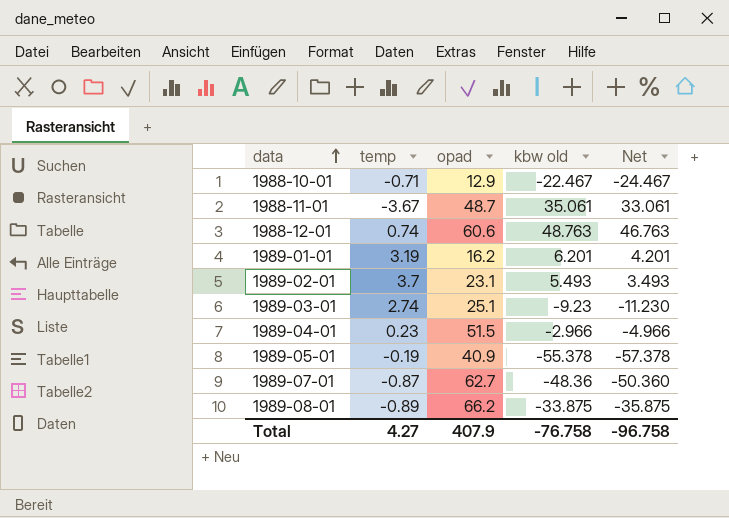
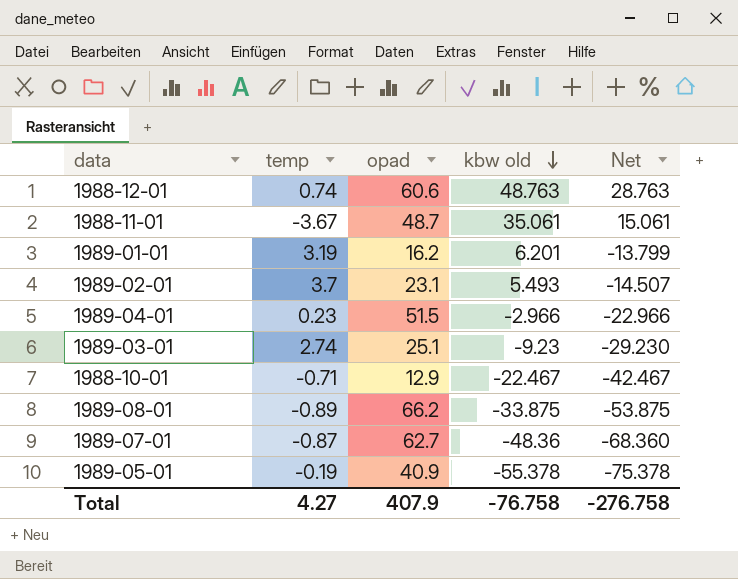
row order: data ascending -> kbw old descending
column Net | formula: [kbw old] - 2 -> [kbw old] - 20
Total | Net: -96.758 -> -276.758

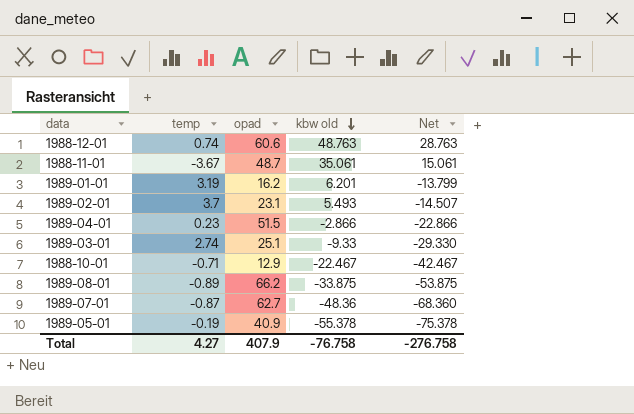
1989-04-01 | kbw old: -2.966 -> -2.866
1989-04-01 | Net: -22.966 -> -22.866
1989-03-01 | kbw old: -9.23 -> -9.33
1989-03-01 | Net: -29.230 -> -29.330

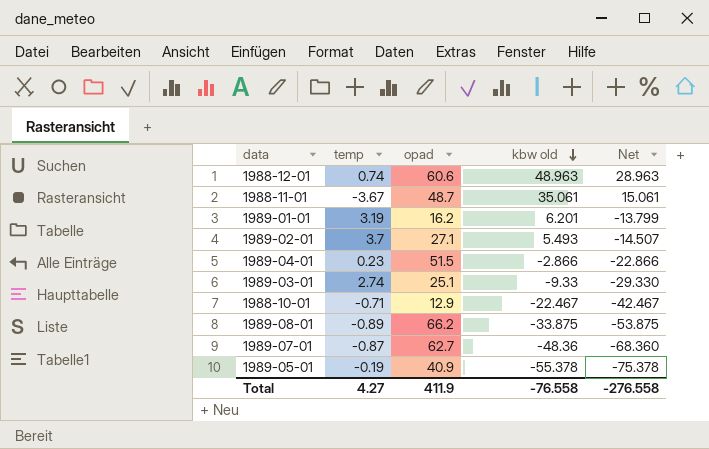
1988-12-01 | kbw old: 48.763 -> 48.963
1988-12-01 | Net: 28.763 -> 28.963
1989-02-01 | opad: 23.1 -> 27.1
Total | opad: 407.9 -> 411.9
Total | kbw old: -76.758 -> -76.558
Total | Net: -276.758 -> -276.558

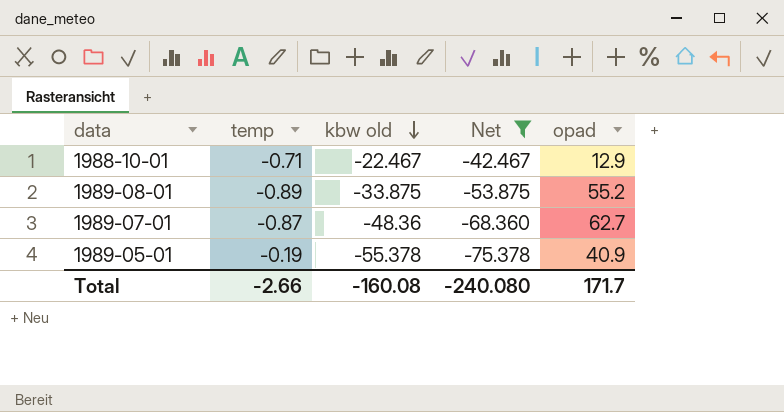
filter: none -> Net <= -42.467
column opad | position: 3 -> 5
1989-08-01 | opad: 66.2 -> 55.2
Total | temp: 4.27 -> -2.66
Total | kbw old: -76.558 -> -160.08
Total | Net: -276.558 -> -240.080
Total | opad: 411.9 -> 171.7

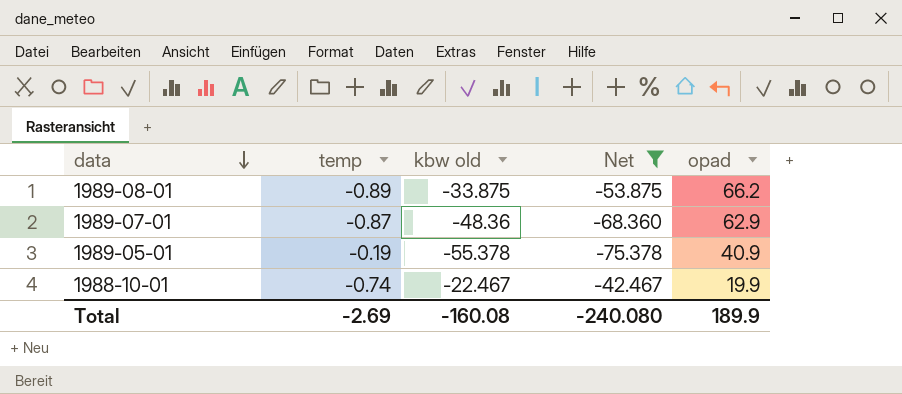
row order: kbw old descending -> data descending
1989-08-01 | opad: 55.2 -> 66.2
1989-07-01 | opad: 62.7 -> 62.9
1988-10-01 | temp: -0.71 -> -0.74
1988-10-01 | opad: 12.9 -> 19.9
Total | temp: -2.66 -> -2.69
Total | opad: 171.7 -> 189.9

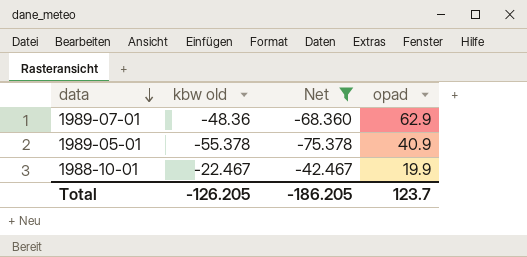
column temp | position: 2 -> none
row 1989-08-01: -0.89 | -33.875 | -53.875 | 66.2 -> none
Total | kbw old: -160.08 -> -126.205
Total | Net: -240.080 -> -186.205
Total | opad: 189.9 -> 123.7

